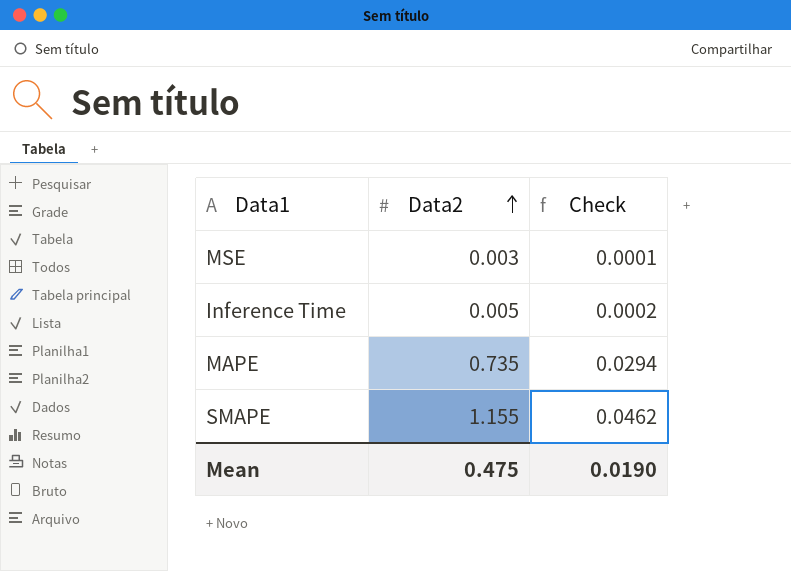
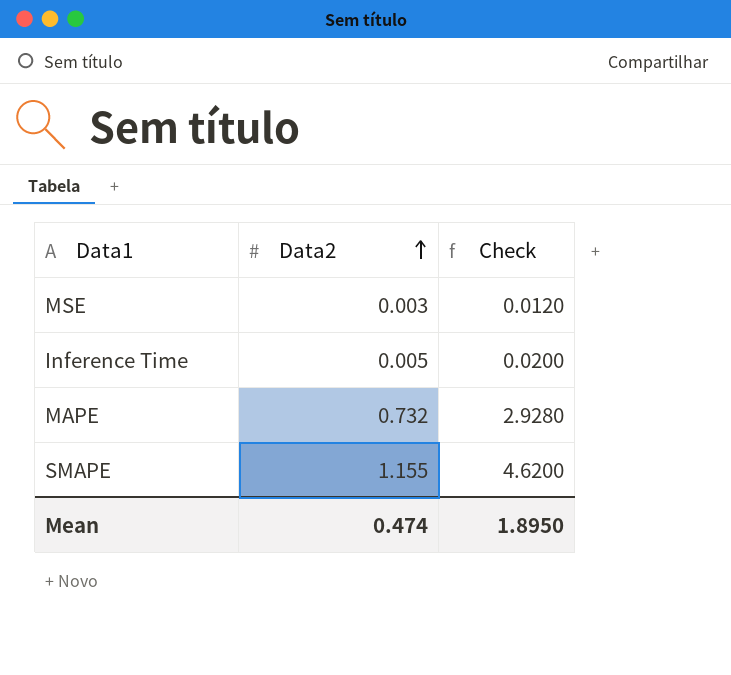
column Check | formula: [Data2] * 0.04 -> [Data2] * 4
MAPE | Data2: 0.735 -> 0.732
Mean | Data2: 0.475 -> 0.474
Mean | Check: 0.0190 -> 1.8950

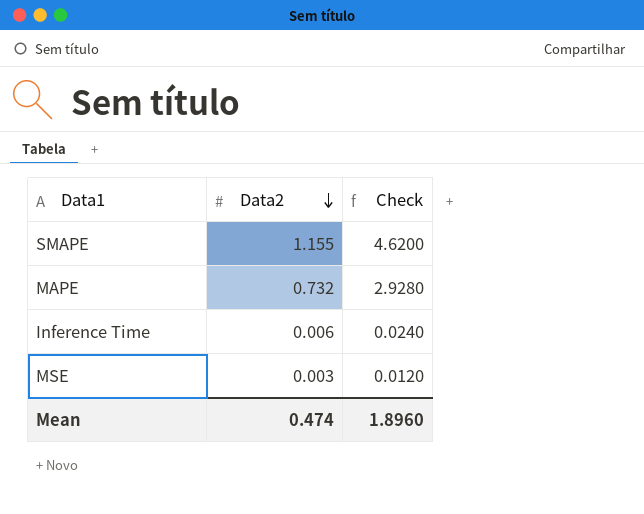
row order: Data2 ascending -> Data2 descending
Inference Time | Data2: 0.005 -> 0.006
Inference Time | Check: 0.0200 -> 0.0240
Mean | Check: 1.8950 -> 1.8960

